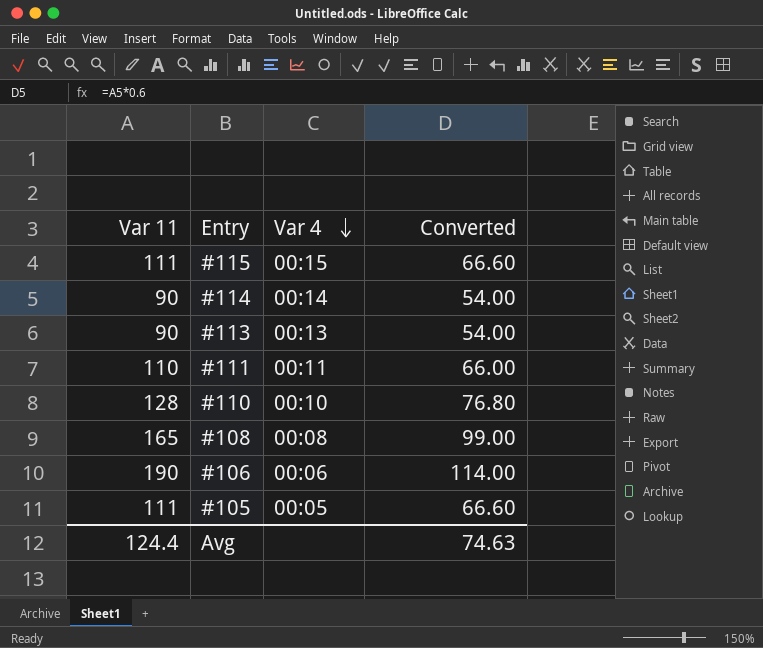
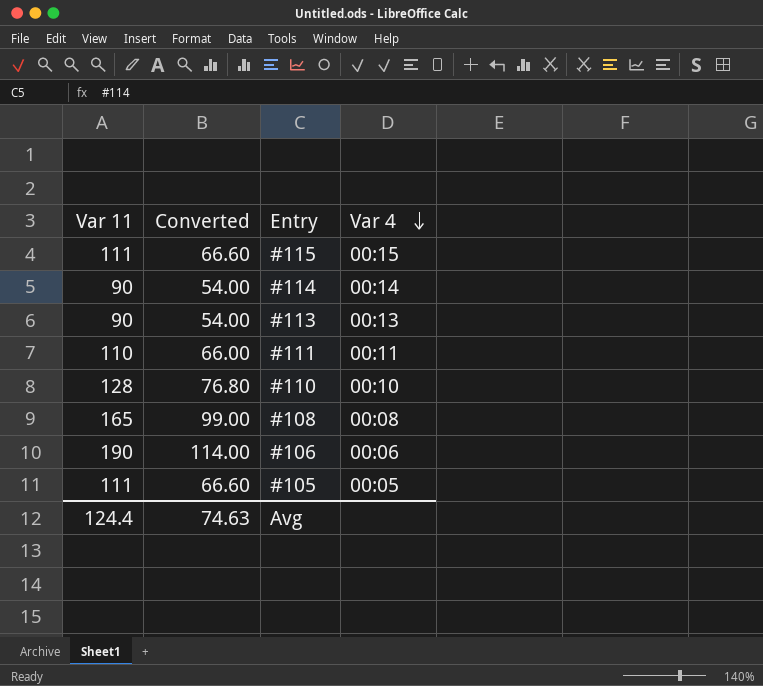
column Converted | position: 4 -> 2

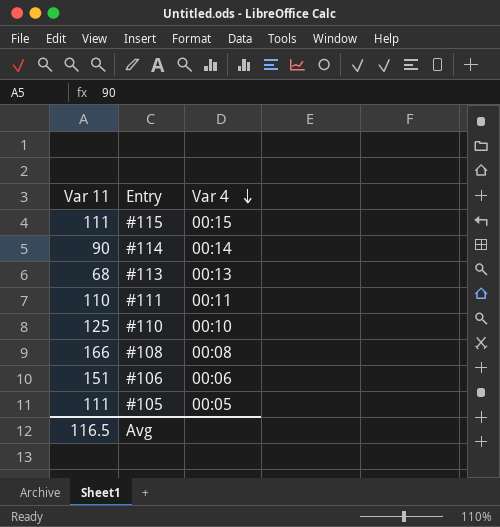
column Converted | formula: [Var 11] * 0.6 -> none
#113 | Var 11: 90 -> 68
#110 | Var 11: 128 -> 125
#108 | Var 11: 165 -> 166
#106 | Var 11: 190 -> 151
Avg | Var 11: 124.4 -> 116.5

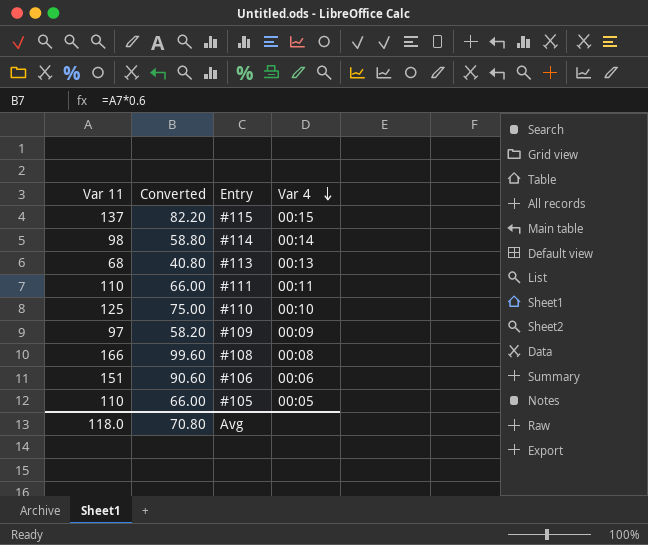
column Converted | formula: none -> [Var 11] * 0.6
#115 | Var 11: 111 -> 137
#114 | Var 11: 90 -> 98
row #109: none -> 97 | 58.20 | 00:09
#105 | Var 11: 111 -> 110
Avg | Var 11: 116.5 -> 118.0

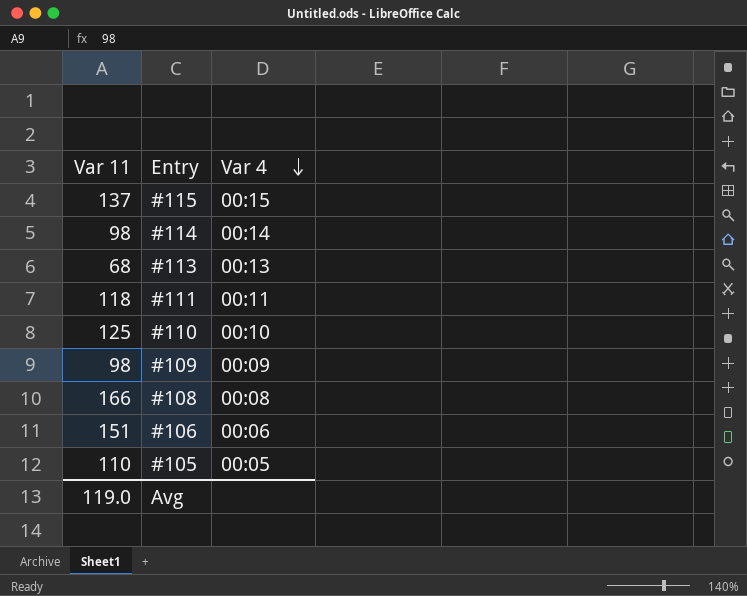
column Converted | formula: [Var 11] * 0.6 -> none
#111 | Var 11: 110 -> 118
#109 | Var 11: 97 -> 98
Avg | Var 11: 118.0 -> 119.0

